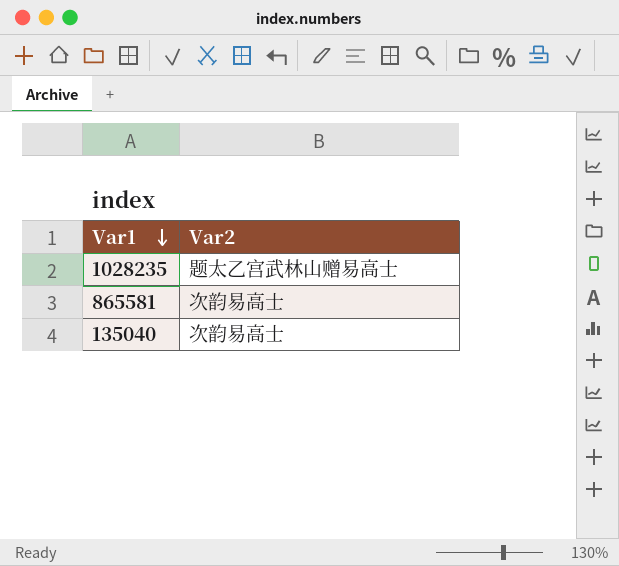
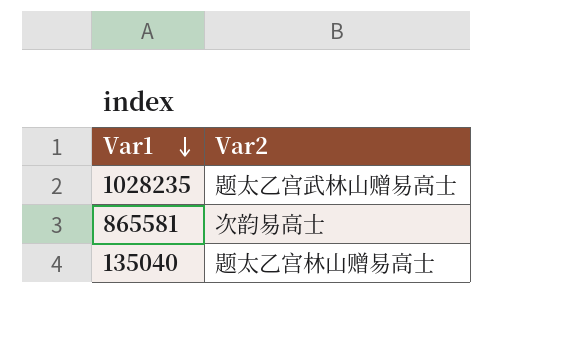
135040 | Var2: 次韵易高士 -> 题太乙宫林山赠易高士

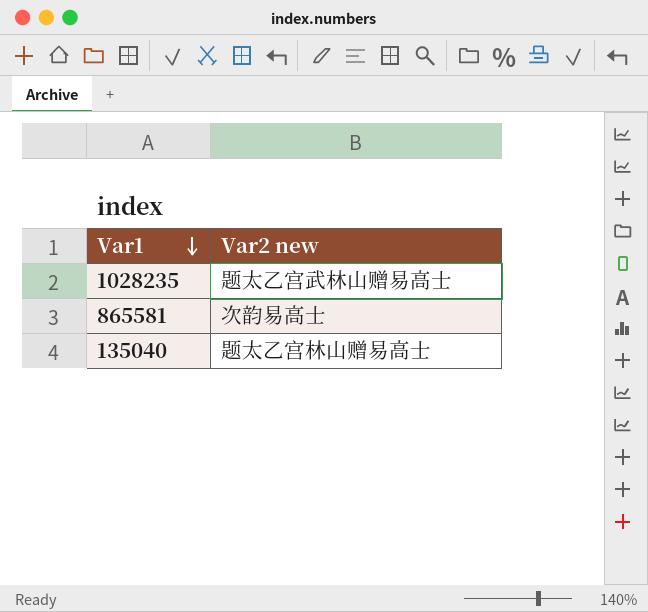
column name: Var2 -> Var2 new

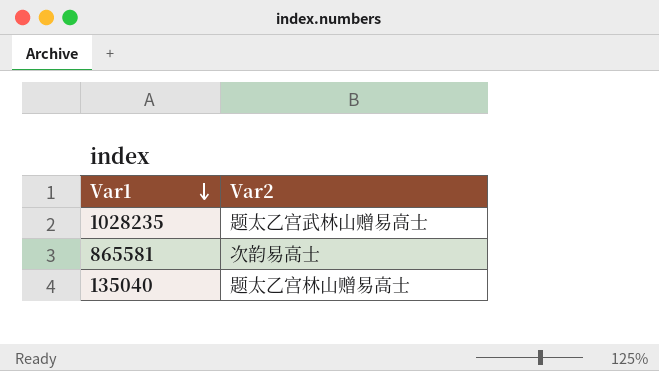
column name: Var2 new -> Var2

